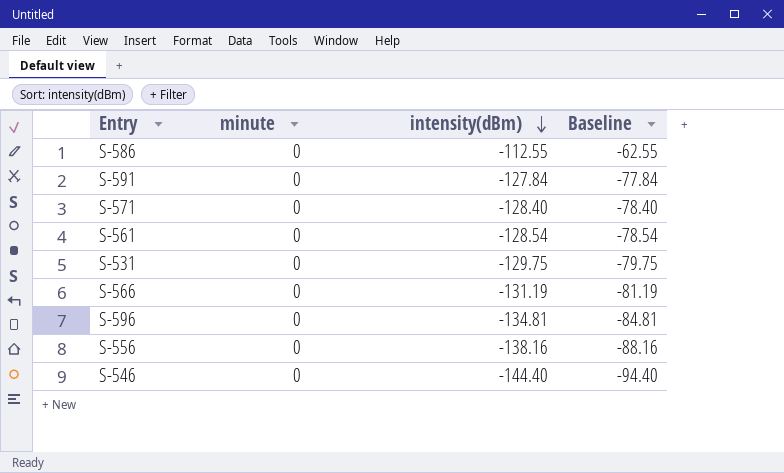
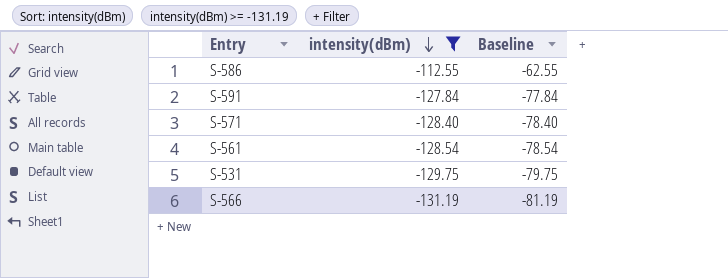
filter: none -> intensity(dBm) >= -131.19
column minute | position: 2 -> none

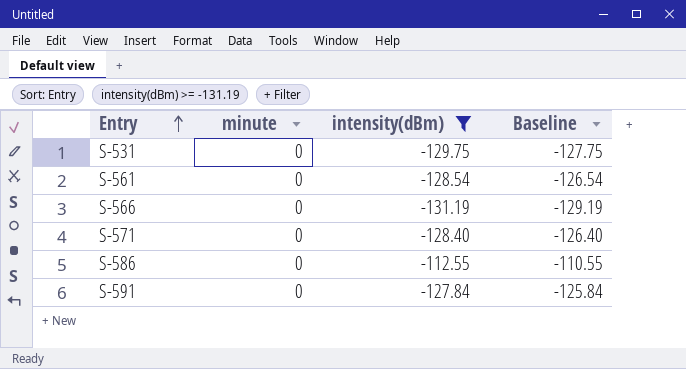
row order: intensity(dBm) descending -> Entry ascending
column minute | position: none -> 2
column Baseline | formula: [intensity(dBm)] + 50 -> [intensity(dBm)] + 2

